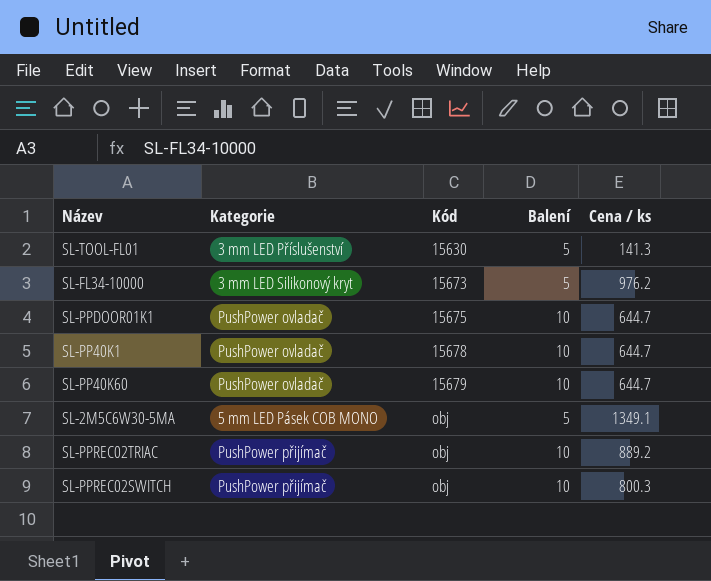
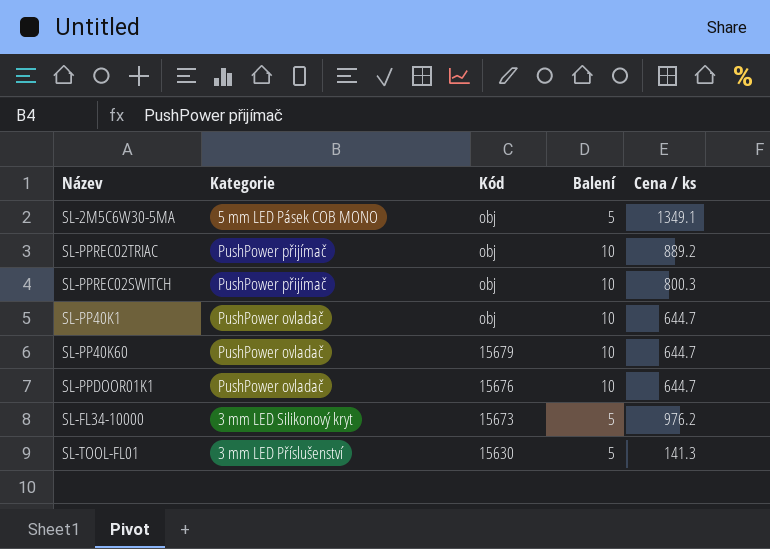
row order: Kód ascending -> Kód descending
SL-PP40K1 | Kód: 15678 -> obj
SL-PPDOOR01K1 | Kód: 15675 -> 15676

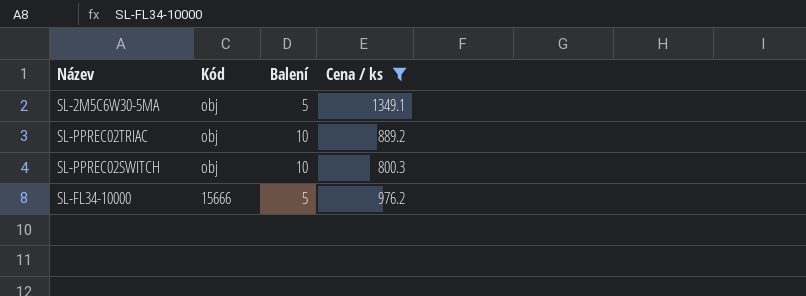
filter: none -> Cena / ks >= 800.3
column Kategorie | position: 2 -> none
SL-FL34-10000 | Kód: 15673 -> 15666

